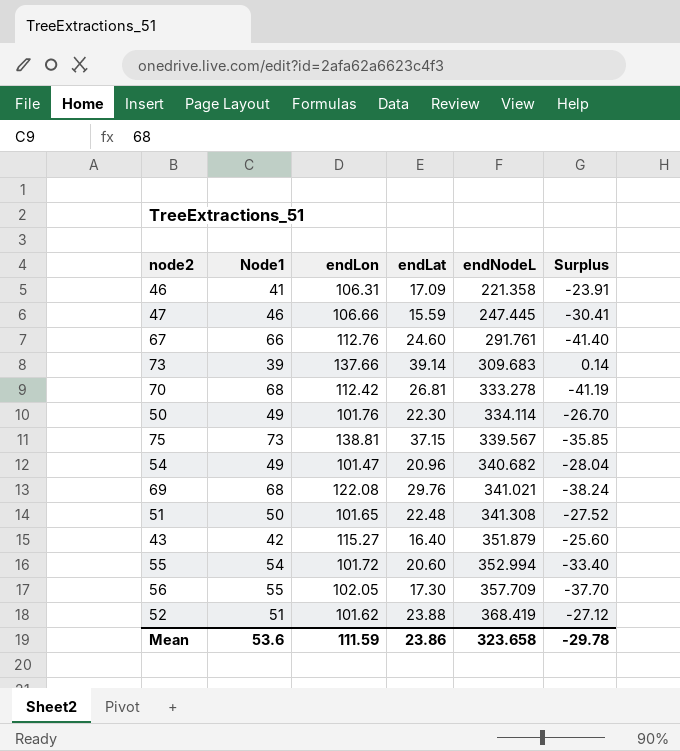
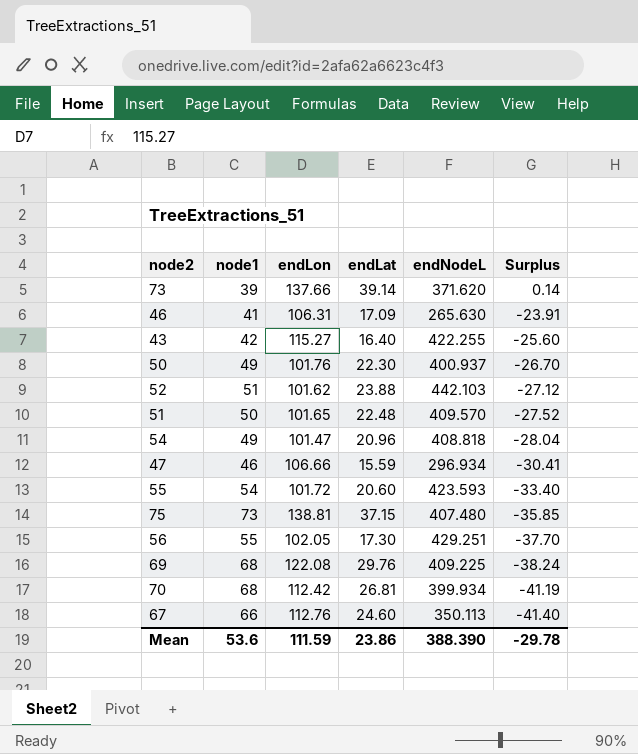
row order: endNodeL ascending -> Surplus descending
column name: Node1 -> node1
73 | endNodeL: 309.683 -> 371.620
46 | endNodeL: 221.358 -> 265.630
43 | endNodeL: 351.879 -> 422.255
50 | endNodeL: 334.114 -> 400.937
52 | endNodeL: 368.419 -> 442.103
51 | endNodeL: 341.308 -> 409.570
54 | endNodeL: 340.682 -> 408.818
47 | endNodeL: 247.445 -> 296.934
55 | endNodeL: 352.994 -> 423.593
75 | endNodeL: 339.567 -> 407.480
56 | endNodeL: 357.709 -> 429.251
69 | endNodeL: 341.021 -> 409.225
70 | endNodeL: 333.278 -> 399.934
67 | endNodeL: 291.761 -> 350.113
Mean | endNodeL: 323.658 -> 388.390

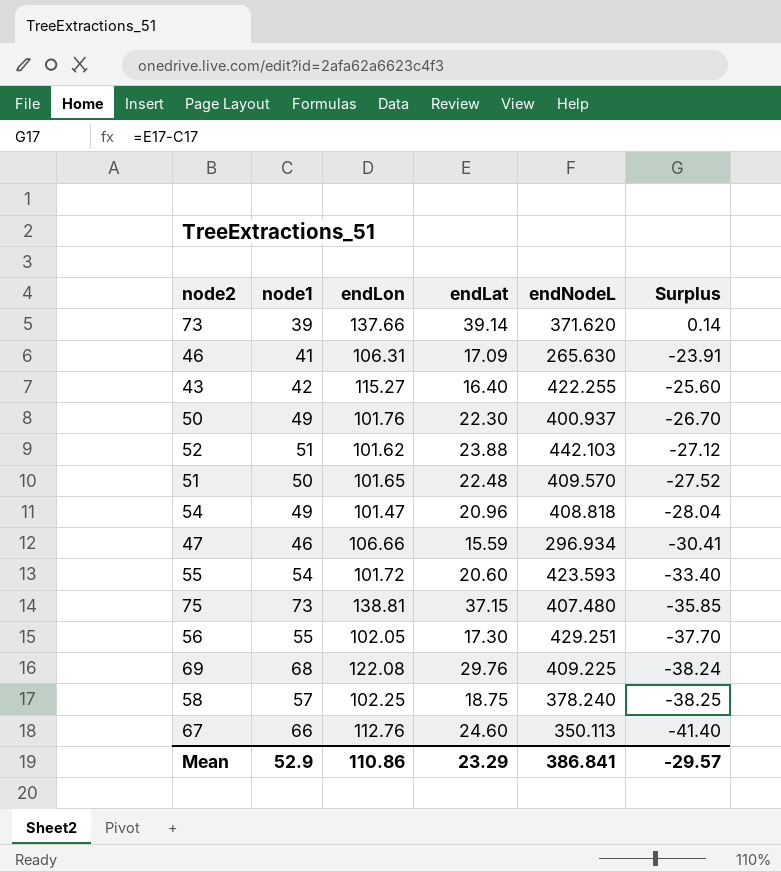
row 70: 68 | 112.42 | 26.81 | 399.934 | -41.19 -> none
row 58: none -> 57 | 102.25 | 18.75 | 378.240 | -38.25
Mean | node1: 53.6 -> 52.9
Mean | endLon: 111.59 -> 110.86
Mean | endLat: 23.86 -> 23.29
Mean | endNodeL: 388.390 -> 386.841
Mean | Surplus: -29.78 -> -29.57

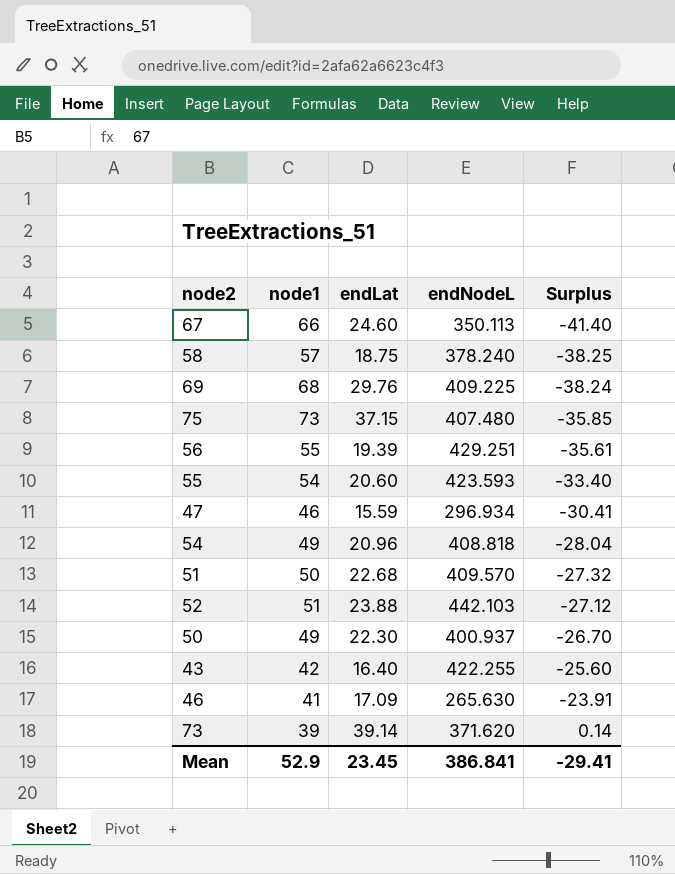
row order: Surplus descending -> Surplus ascending
column endLon | position: 3 -> none
56 | endLat: 17.30 -> 19.39
56 | Surplus: -37.70 -> -35.61
51 | endLat: 22.48 -> 22.68
51 | Surplus: -27.52 -> -27.32
Mean | endLat: 23.29 -> 23.45
Mean | Surplus: -29.57 -> -29.41

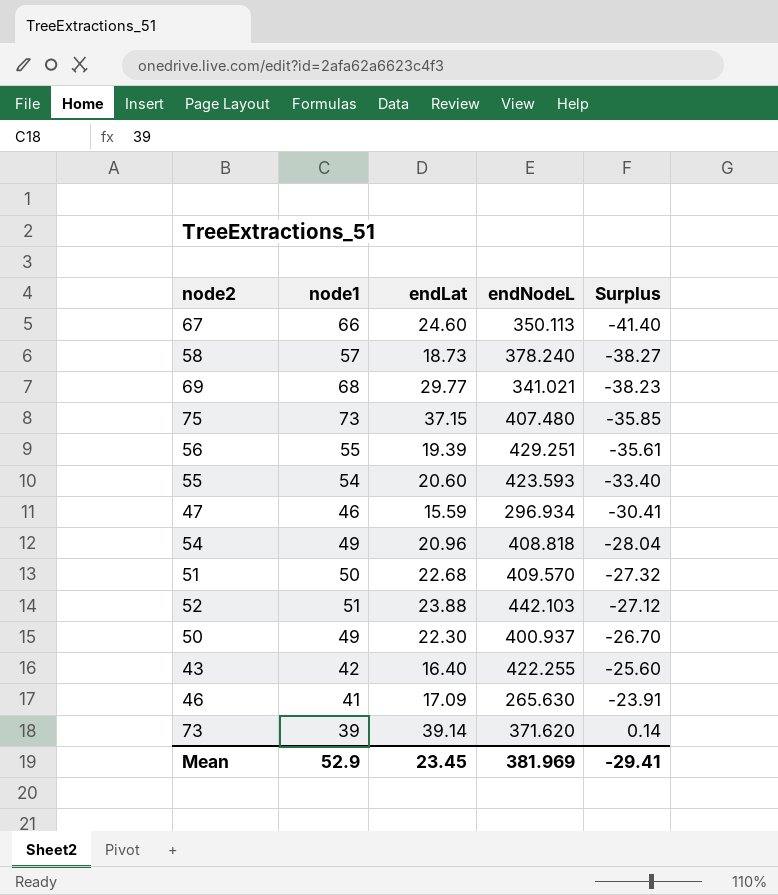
58 | endLat: 18.75 -> 18.73
58 | Surplus: -38.25 -> -38.27
69 | endLat: 29.76 -> 29.77
69 | endNodeL: 409.225 -> 341.021
69 | Surplus: -38.24 -> -38.23
Mean | endNodeL: 386.841 -> 381.969

